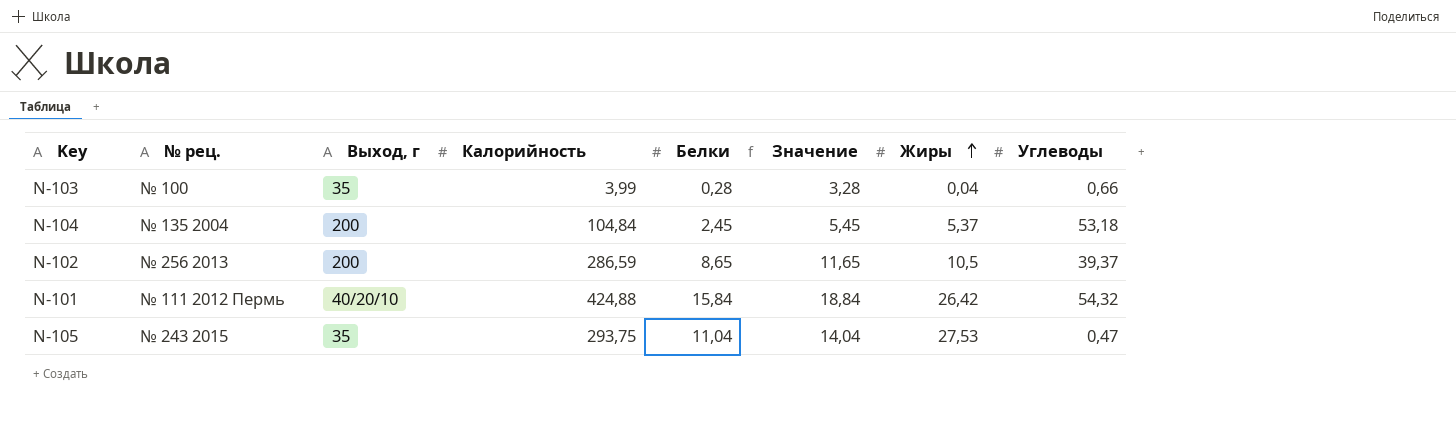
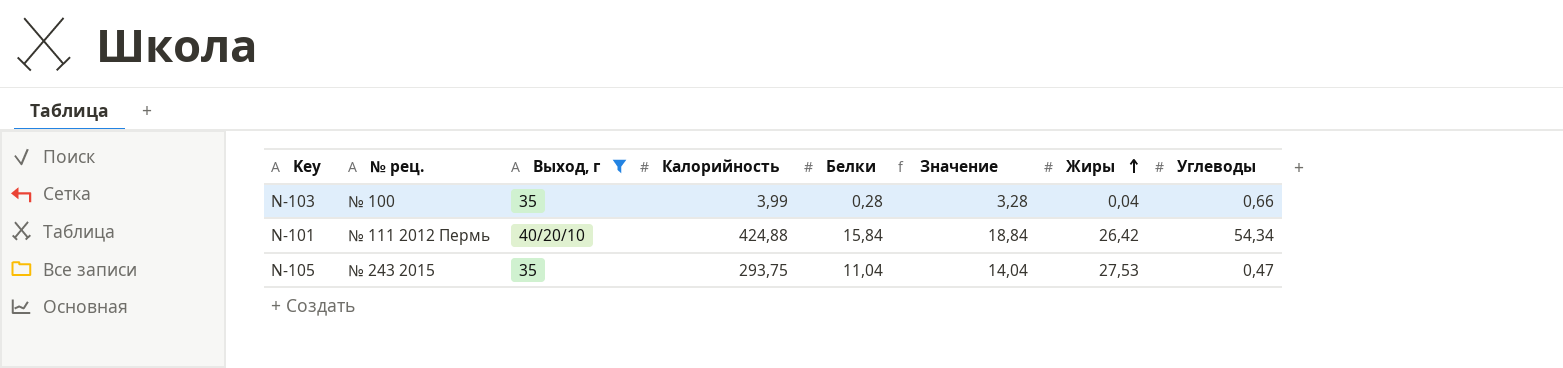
filter: none -> Выход, г != 200
N-101 | Углеводы: 54,32 -> 54,34

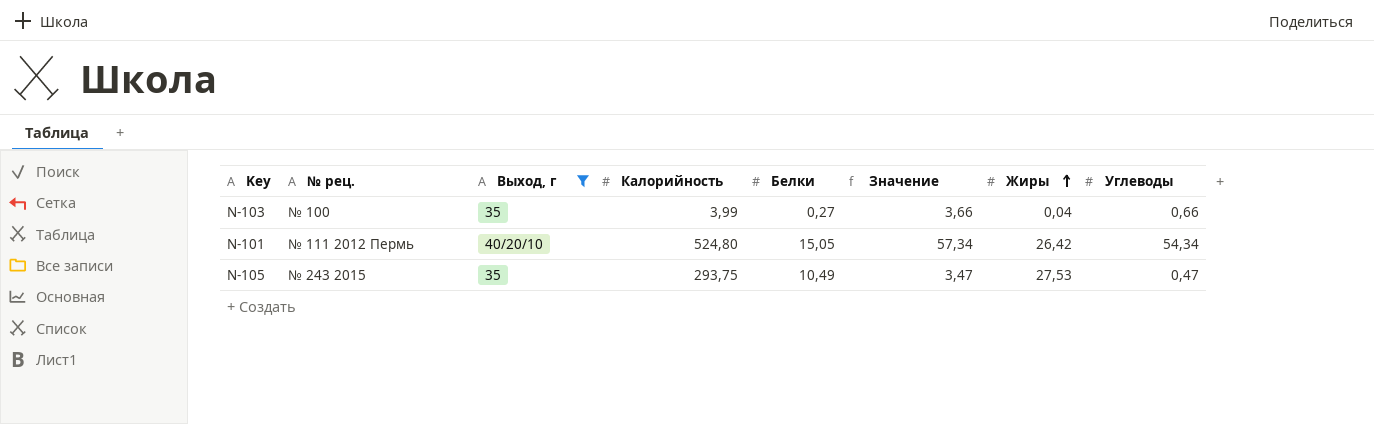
column Значение | formula: [Белки] + 3 -> [Углеводы] + 3
N-103 | Белки: 0,28 -> 0,27
N-101 | Калорийность: 424,88 -> 524,80
N-101 | Белки: 15,84 -> 15,05
N-105 | Белки: 11,04 -> 10,49

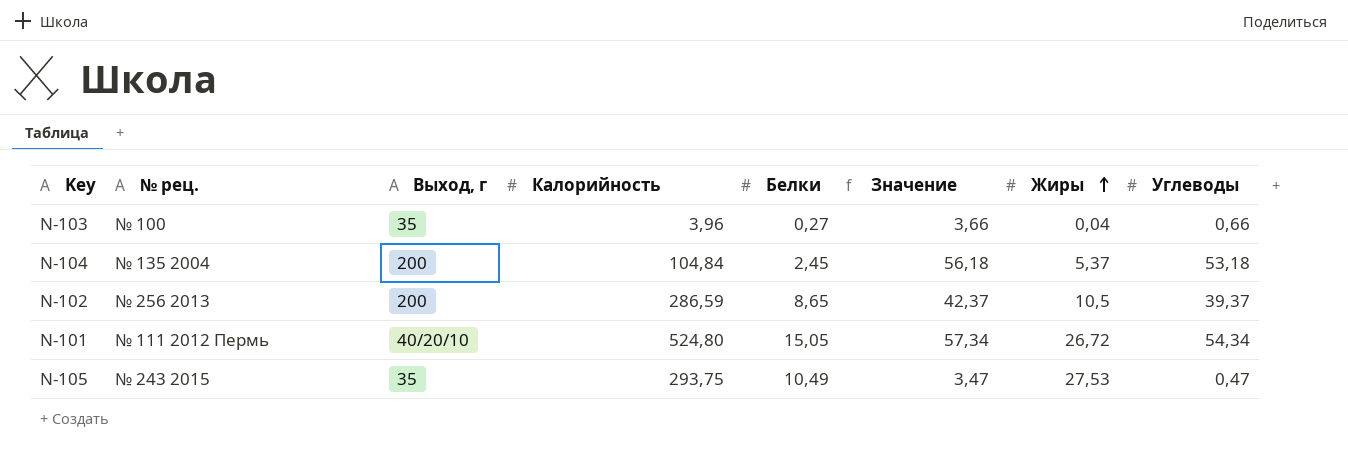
filter: Выход, г != 200 -> none
N-103 | Калорийность: 3,99 -> 3,96
N-101 | Жиры: 26,42 -> 26,72

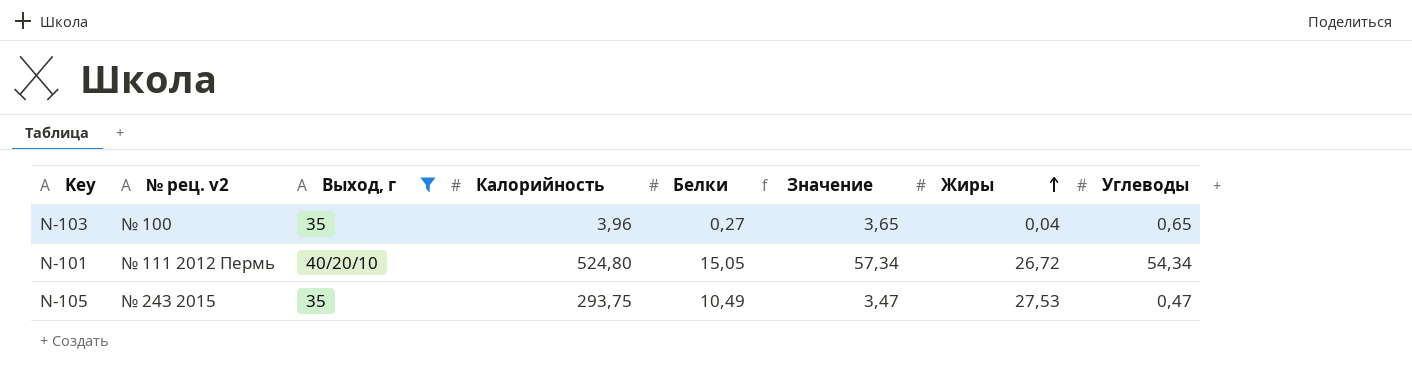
filter: none -> Выход, г != 200
column name: № рец. -> № рец. v2
N-103 | Значение: 3,66 -> 3,65
N-103 | Углеводы: 0,66 -> 0,65

